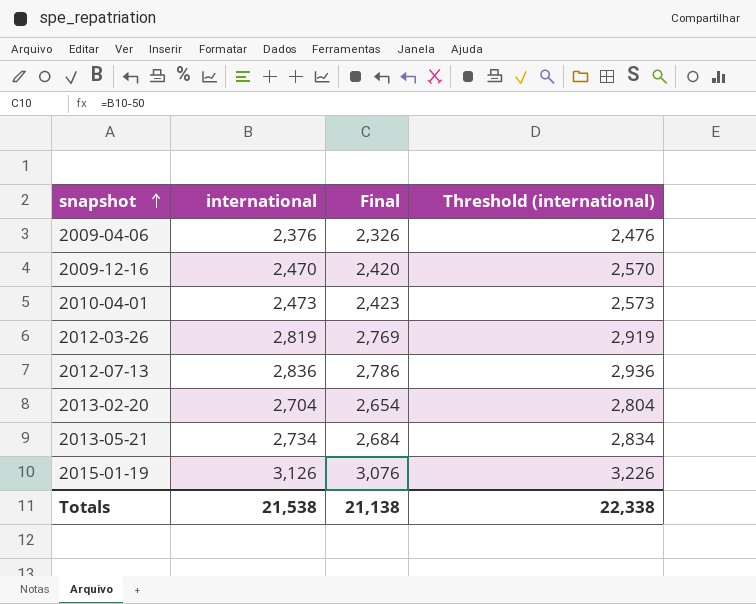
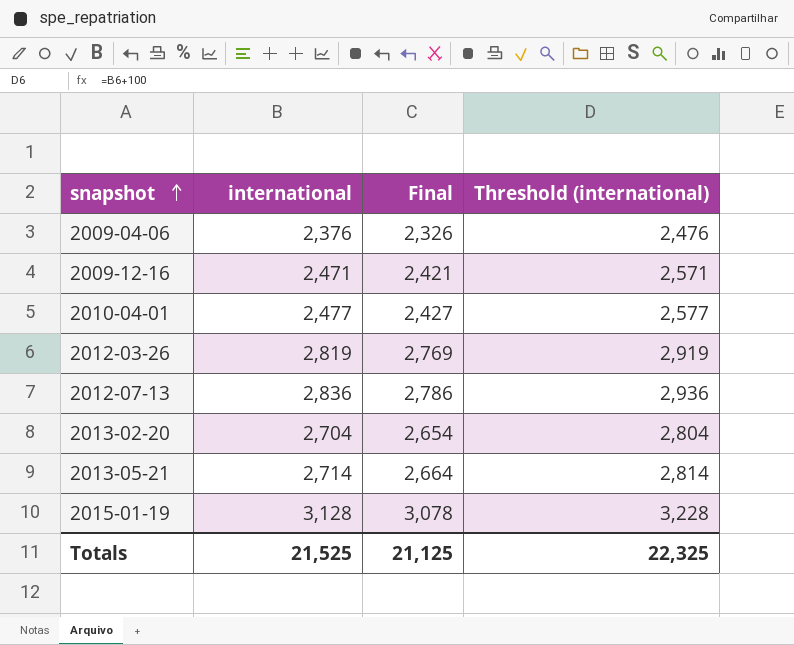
2009-12-16 | international: 2,470 -> 2,471
2009-12-16 | Final: 2,420 -> 2,421
2009-12-16 | Threshold (international): 2,570 -> 2,571
2010-04-01 | international: 2,473 -> 2,477
2010-04-01 | Final: 2,423 -> 2,427
2010-04-01 | Threshold (international): 2,573 -> 2,577
2013-05-21 | international: 2,734 -> 2,714
2013-05-21 | Final: 2,684 -> 2,664
2013-05-21 | Threshold (international): 2,834 -> 2,814
2015-01-19 | international: 3,126 -> 3,128
2015-01-19 | Final: 3,076 -> 3,078
2015-01-19 | Threshold (international): 3,226 -> 3,228
Totals | international: 21,538 -> 21,525
Totals | Final: 21,138 -> 21,125
Totals | Threshold (international): 22,338 -> 22,325

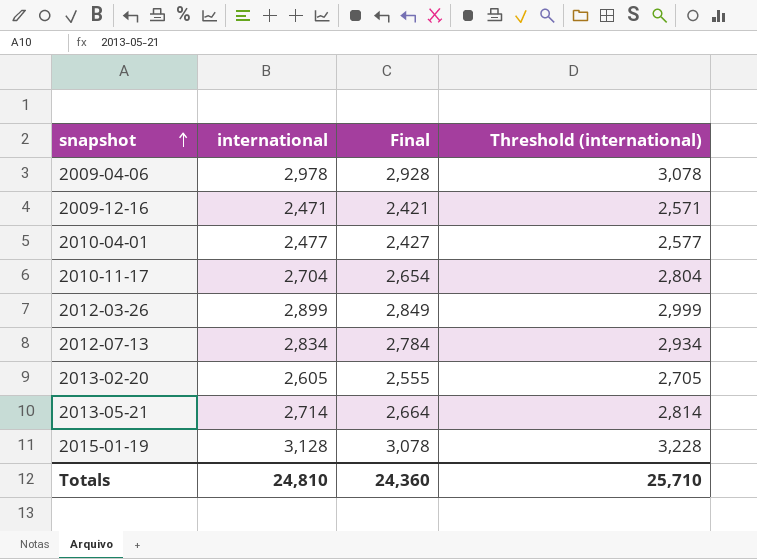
2009-04-06 | international: 2,376 -> 2,978
2009-04-06 | Final: 2,326 -> 2,928
2009-04-06 | Threshold (international): 2,476 -> 3,078
row 2010-11-17: none -> 2,704 | 2,654 | 2,804
2012-03-26 | international: 2,819 -> 2,899
2012-03-26 | Final: 2,769 -> 2,849
2012-03-26 | Threshold (international): 2,919 -> 2,999
2012-07-13 | international: 2,836 -> 2,834
2012-07-13 | Final: 2,786 -> 2,784
2012-07-13 | Threshold (international): 2,936 -> 2,934
2013-02-20 | international: 2,704 -> 2,605
2013-02-20 | Final: 2,654 -> 2,555
2013-02-20 | Threshold (international): 2,804 -> 2,705
Totals | international: 21,525 -> 24,810
Totals | Final: 21,125 -> 24,360
Totals | Threshold (international): 22,325 -> 25,710

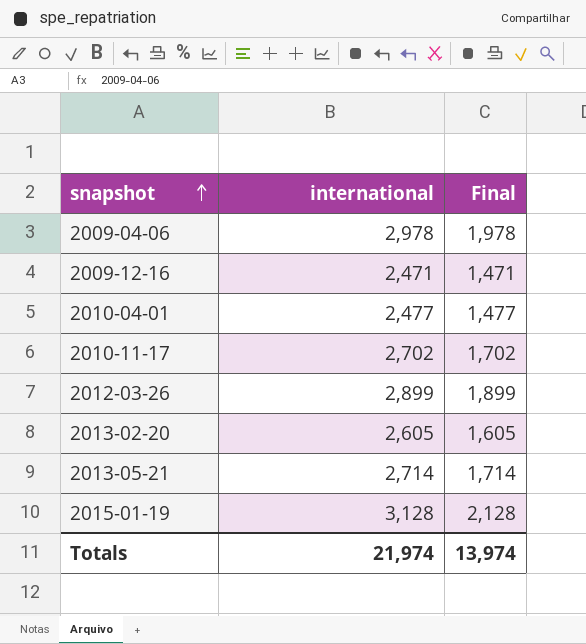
column Threshold (international) | formula: [international] + 100 -> none
column Final | formula: [international] - 50 -> [international] - 1000
row 2012-07-13: 2,834 | 2,784 | 2,934 -> none
2010-11-17 | international: 2,704 -> 2,702
Totals | international: 24,810 -> 21,974
Totals | Final: 24,360 -> 13,974

